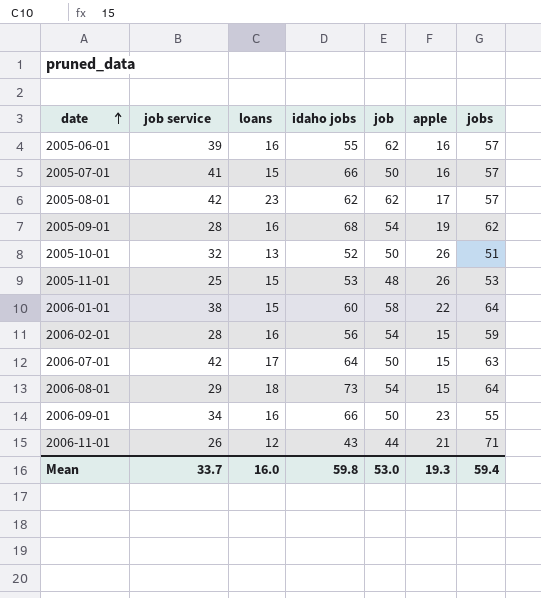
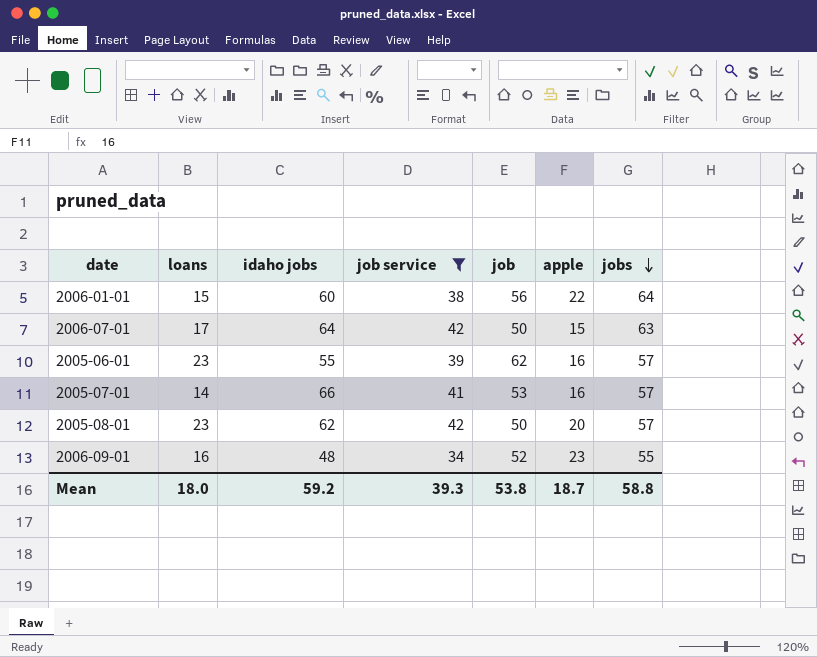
filter: none -> job service >= 34
row order: date ascending -> jobs descending
column job service | position: 2 -> 4
2006-01-01 | job: 58 -> 56
2005-06-01 | loans: 16 -> 23
2005-07-01 | loans: 15 -> 14
2005-07-01 | job: 50 -> 53
2005-08-01 | job: 62 -> 50
2005-08-01 | apple: 17 -> 20
2006-09-01 | idaho jobs: 66 -> 48
2006-09-01 | job: 50 -> 52
Mean | loans: 16.0 -> 18.0
Mean | idaho jobs: 59.8 -> 59.2
Mean | job service: 33.7 -> 39.3
Mean | job: 53.0 -> 53.8
Mean | apple: 19.3 -> 18.7
Mean | jobs: 59.4 -> 58.8

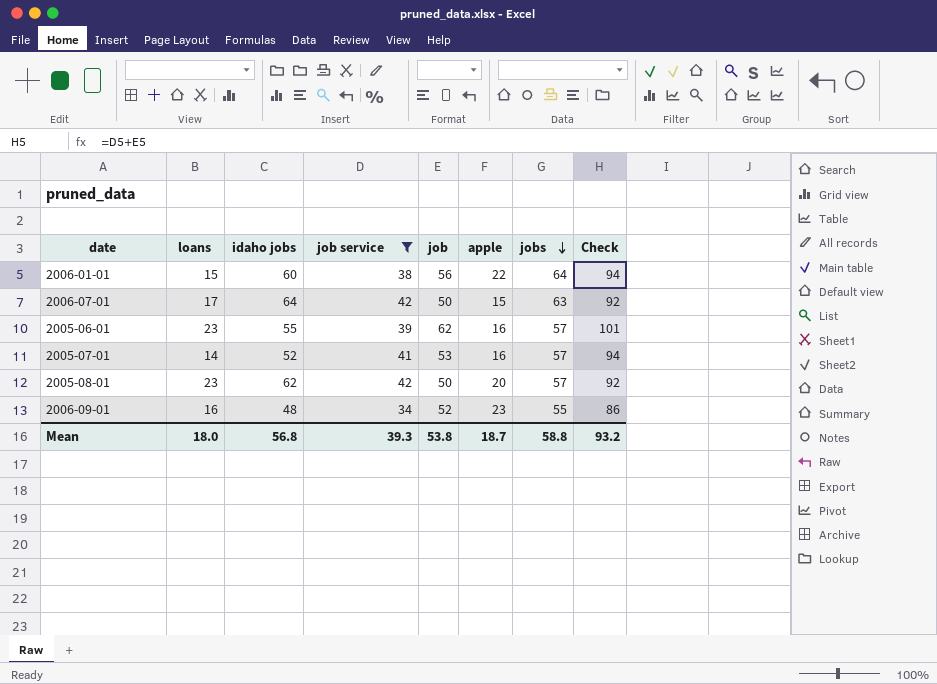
column Check | formula: none -> [job service] + [job]
2005-07-01 | idaho jobs: 66 -> 52
Mean | idaho jobs: 59.2 -> 56.8

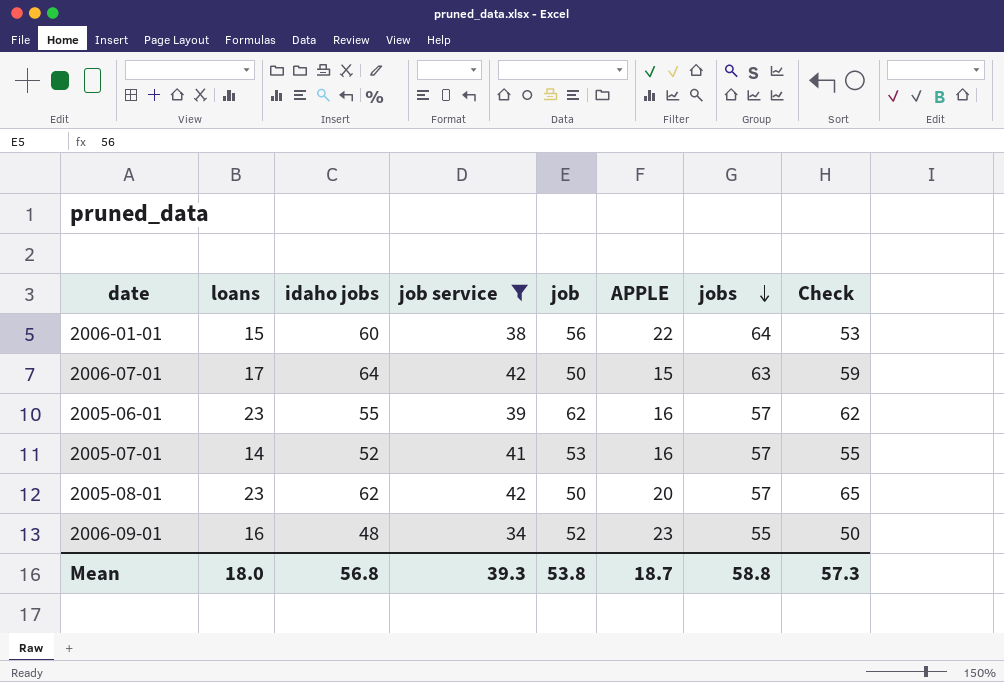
column name: apple -> APPLE
column Check | formula: [job service] + [job] -> [loans] + [job service]
Mean | Check: 93.2 -> 57.3

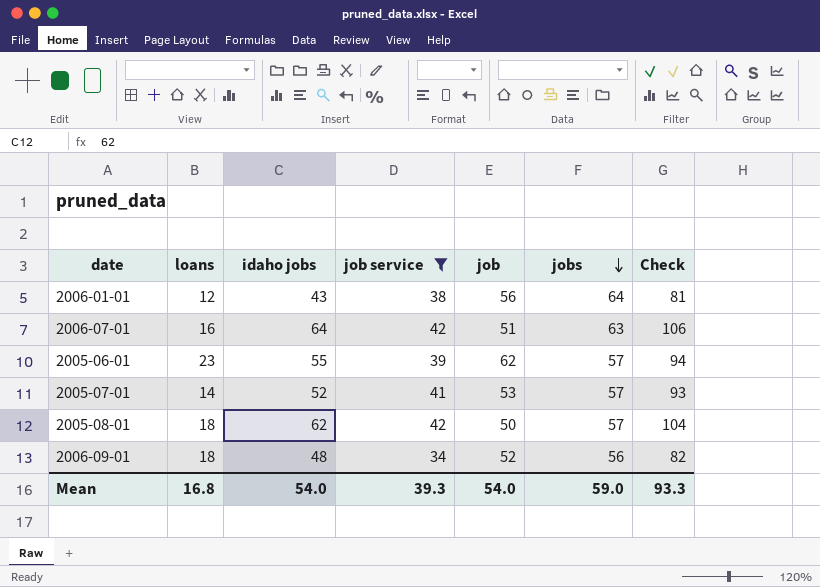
column APPLE | position: 6 -> none
column Check | formula: [loans] + [job service] -> [idaho jobs] + [job service]
2006-01-01 | loans: 15 -> 12
2006-01-01 | idaho jobs: 60 -> 43
2006-07-01 | loans: 17 -> 16
2006-07-01 | job: 50 -> 51
2005-08-01 | loans: 23 -> 18
2006-09-01 | loans: 16 -> 18
2006-09-01 | jobs: 55 -> 56
Mean | loans: 18.0 -> 16.8
Mean | idaho jobs: 56.8 -> 54.0
Mean | job: 53.8 -> 54.0
Mean | jobs: 58.8 -> 59.0
Mean | Check: 57.3 -> 93.3

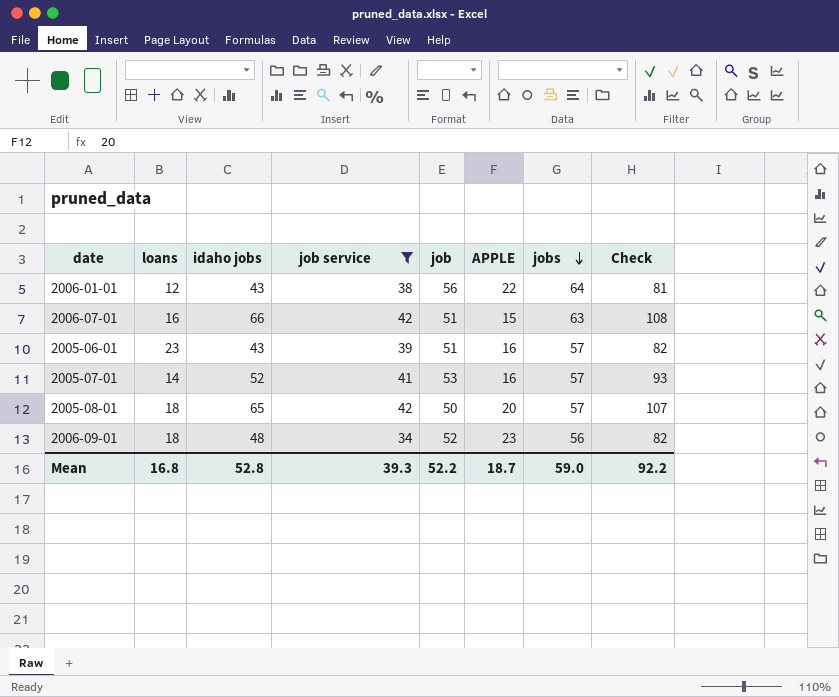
column APPLE | position: none -> 6
2006-07-01 | idaho jobs: 64 -> 66
2006-07-01 | Check: 106 -> 108
2005-06-01 | idaho jobs: 55 -> 43
2005-06-01 | job: 62 -> 51
2005-06-01 | Check: 94 -> 82
2005-08-01 | idaho jobs: 62 -> 65
2005-08-01 | Check: 104 -> 107
Mean | idaho jobs: 54.0 -> 52.8
Mean | job: 54.0 -> 52.2
Mean | Check: 93.3 -> 92.2

